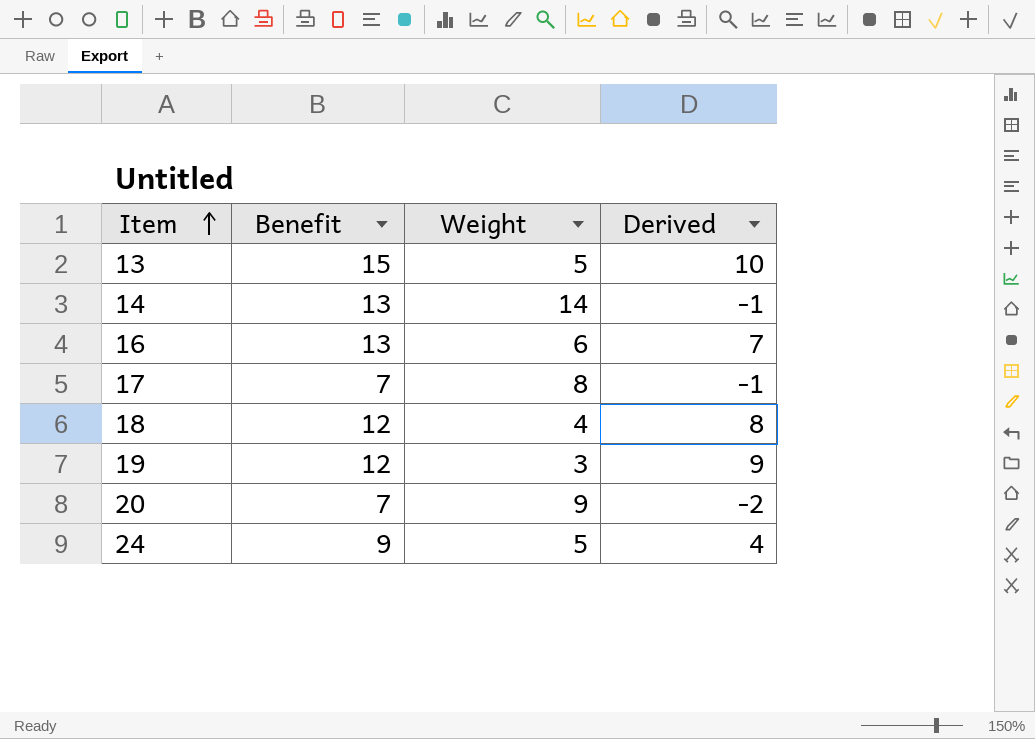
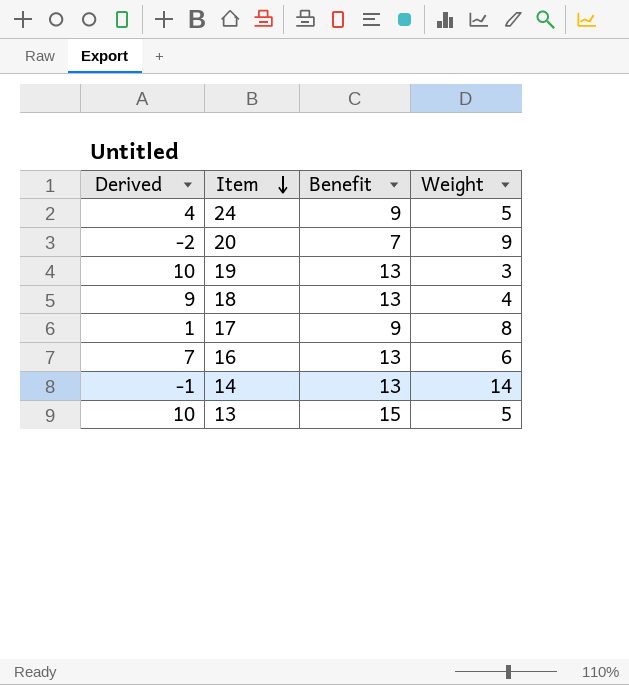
row order: Item ascending -> Item descending
column Derived | position: 4 -> 1
19 | Derived: 9 -> 10
19 | Benefit: 12 -> 13
18 | Derived: 8 -> 9
18 | Benefit: 12 -> 13
17 | Derived: -1 -> 1
17 | Benefit: 7 -> 9

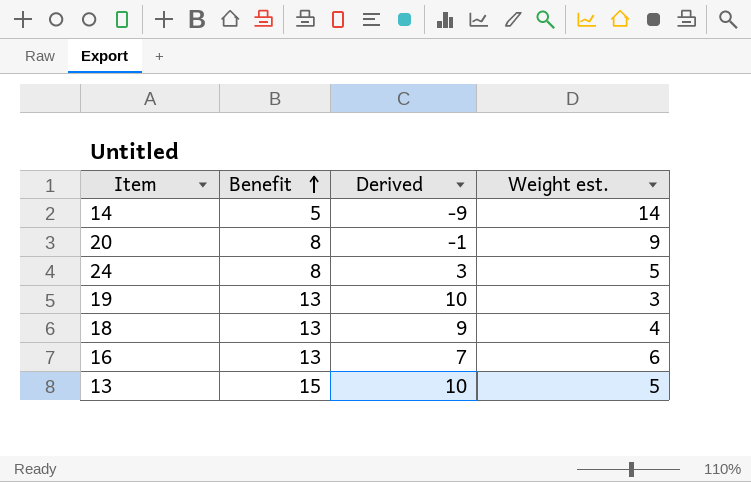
row order: Item descending -> Benefit ascending
column Derived | position: 1 -> 3
column name: Weight -> Weight est.
row 17: 1 | 9 | 8 -> none
14 | Benefit: 13 -> 5
14 | Derived: -1 -> -9
20 | Benefit: 7 -> 8
20 | Derived: -2 -> -1
24 | Benefit: 9 -> 8
24 | Derived: 4 -> 3

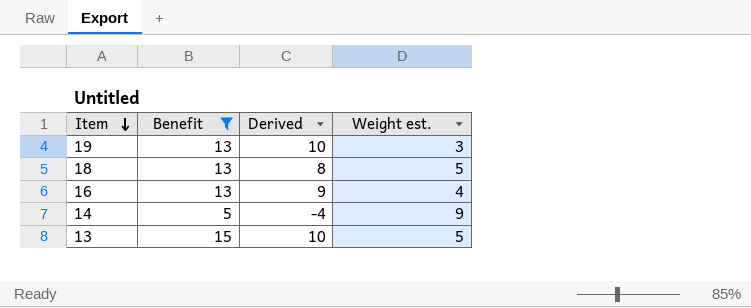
filter: none -> Benefit != 8
row order: Benefit ascending -> Item descending
18 | Derived: 9 -> 8
18 | Weight est.: 4 -> 5
16 | Derived: 7 -> 9
16 | Weight est.: 6 -> 4
14 | Derived: -9 -> -4
14 | Weight est.: 14 -> 9

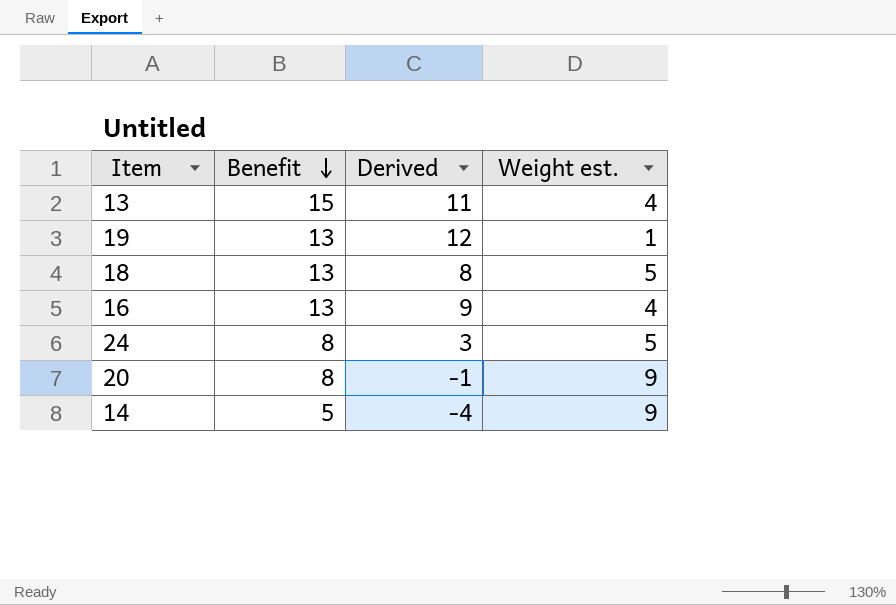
filter: Benefit != 8 -> none
row order: Item descending -> Benefit descending
13 | Derived: 10 -> 11
13 | Weight est.: 5 -> 4
19 | Derived: 10 -> 12
19 | Weight est.: 3 -> 1

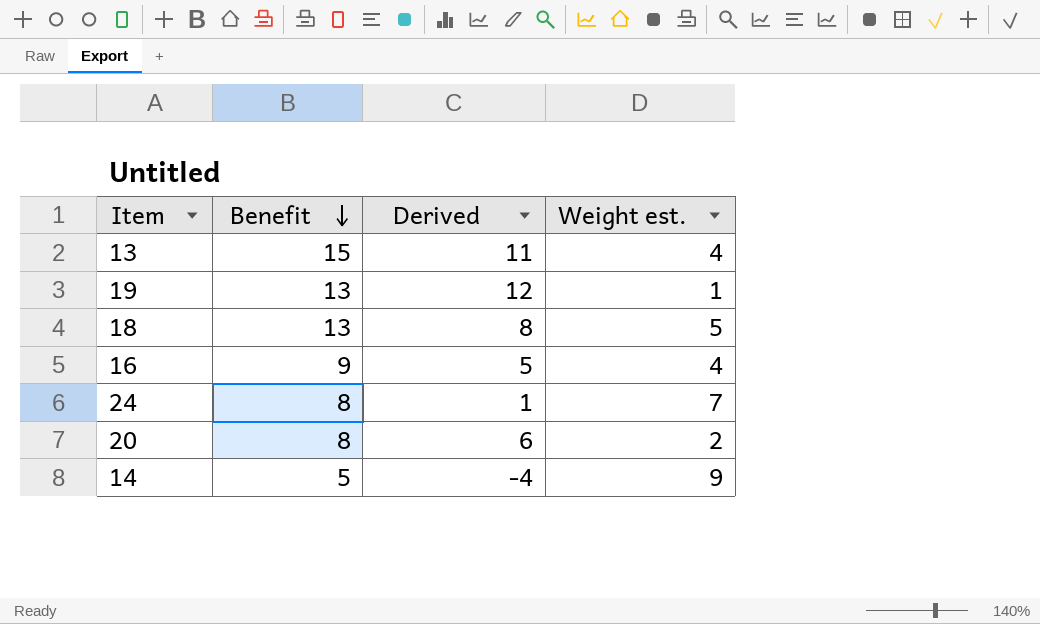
16 | Benefit: 13 -> 9
16 | Derived: 9 -> 5
24 | Derived: 3 -> 1
24 | Weight est.: 5 -> 7
20 | Derived: -1 -> 6
20 | Weight est.: 9 -> 2

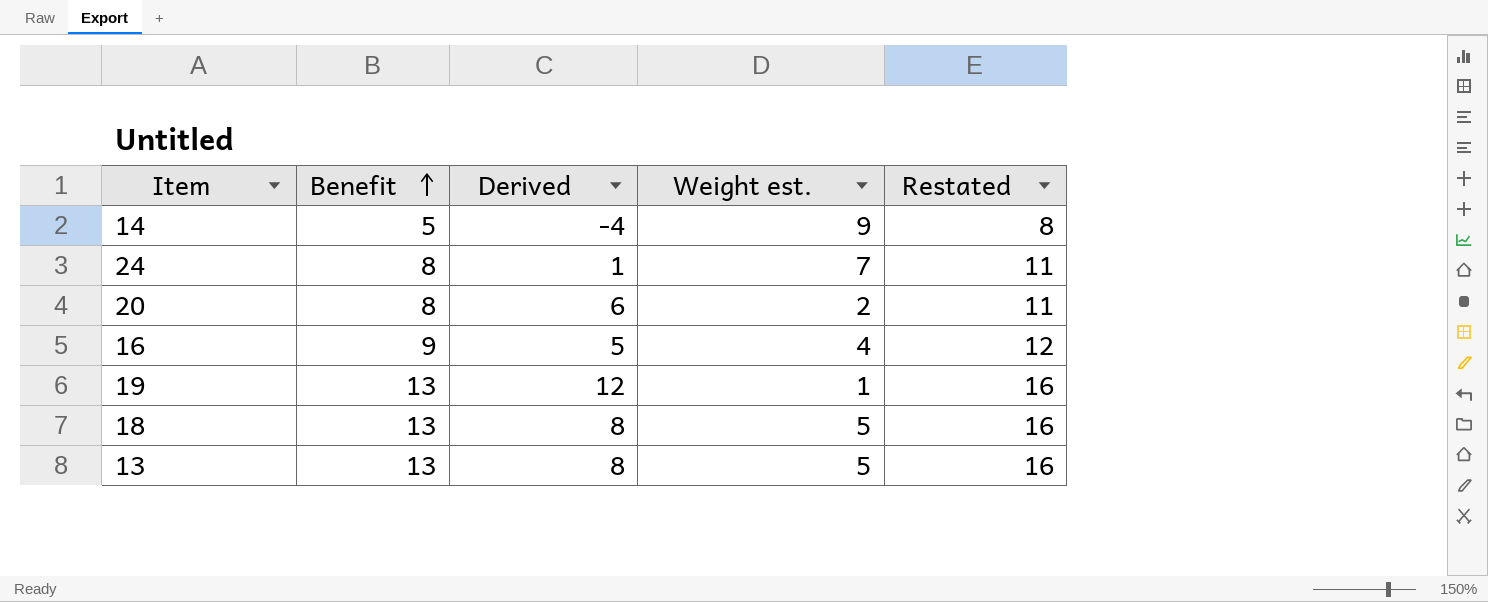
row order: Benefit descending -> Benefit ascending
column Restated | formula: none -> [Benefit] + 3
13 | Benefit: 15 -> 13
13 | Derived: 11 -> 8
13 | Weight est.: 4 -> 5

